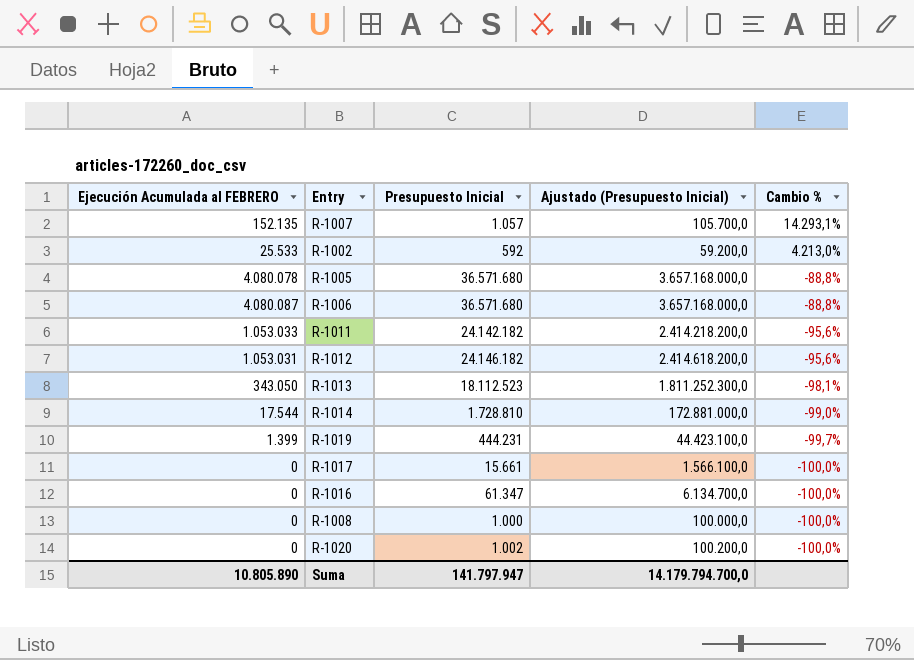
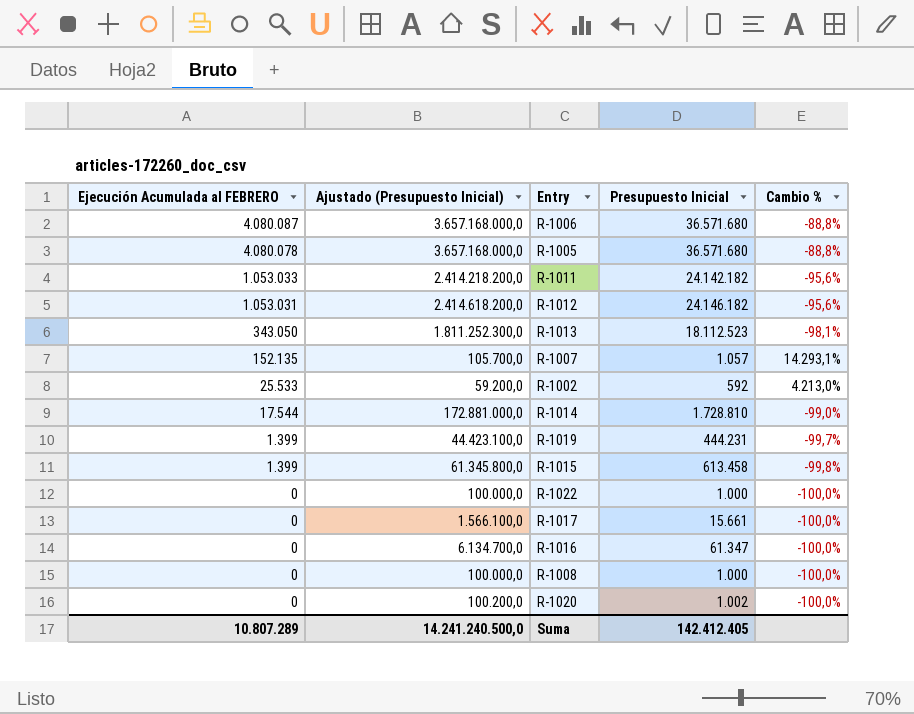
row order: Cambio % descending -> Ejecución Acumulada al FEBRERO descending
column Ajustado (Presupuesto Inicial) | position: 4 -> 2
row R-1015: none -> 1.399 | 61.345.800,0 | 613.458 | -99,8%
row R-1022: none -> 0 | 100.000,0 | 1.000 | -100,0%
Suma | Ejecución Acumulada al FEBRERO: 10.805.890 -> 10.807.289
Suma | Ajustado (Presupuesto Inicial): 14.179.794.700,0 -> 14.241.240.500,0
Suma | Presupuesto Inicial: 141.797.947 -> 142.412.405

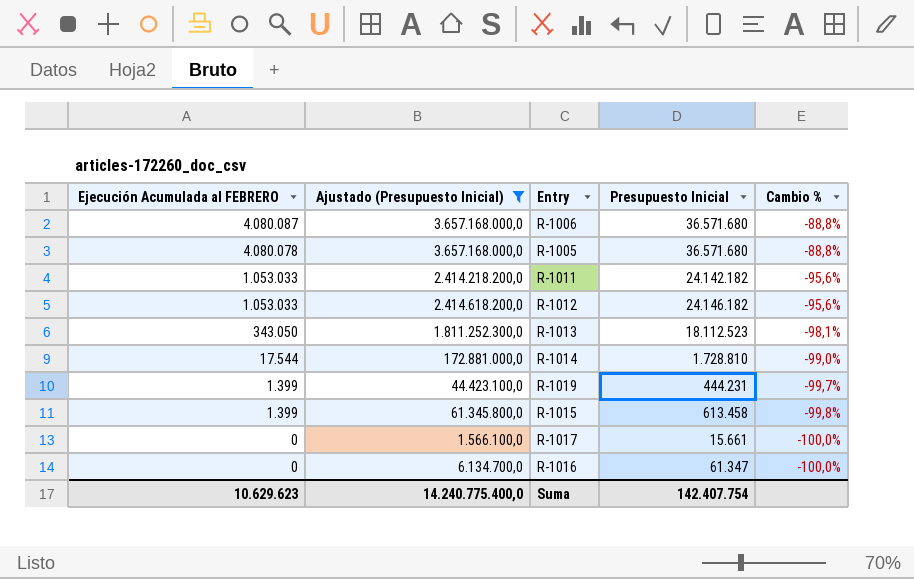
filter: none -> Ajustado (Presupuesto Inicial) >= 1.566.100,0
R-1012 | Ejecución Acumulada al FEBRERO: 1.053.031 -> 1.053.033
Suma | Ejecución Acumulada al FEBRERO: 10.807.289 -> 10.629.623
Suma | Ajustado (Presupuesto Inicial): 14.241.240.500,0 -> 14.240.775.400,0
Suma | Presupuesto Inicial: 142.412.405 -> 142.407.754

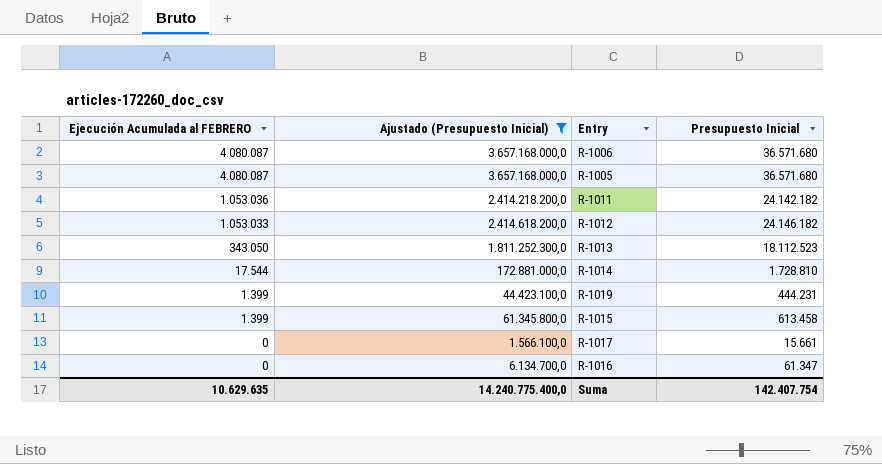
column Cambio % | formula: ([Ejecución Acumulada al FEBRERO] - [Presupuesto Inicial]) / [Presupuesto Inicial] -> none
R-1005 | Ejecución Acumulada al FEBRERO: 4.080.078 -> 4.080.087
R-1011 | Ejecución Acumulada al FEBRERO: 1.053.033 -> 1.053.036
Suma | Ejecución Acumulada al FEBRERO: 10.629.623 -> 10.629.635

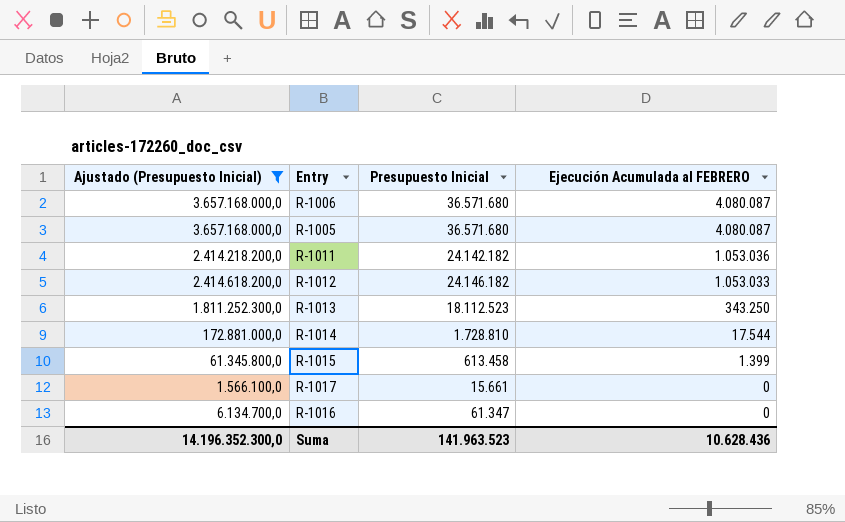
column Ejecución Acumulada al FEBRERO | position: 1 -> 4
row R-1019: 1.399 | 44.423.100,0 | 444.231 -> none
R-1013 | Ejecución Acumulada al FEBRERO: 343.050 -> 343.250
Suma | Ajustado (Presupuesto Inicial): 14.240.775.400,0 -> 14.196.352.300,0
Suma | Presupuesto Inicial: 142.407.754 -> 141.963.523
Suma | Ejecución Acumulada al FEBRERO: 10.629.635 -> 10.628.436

